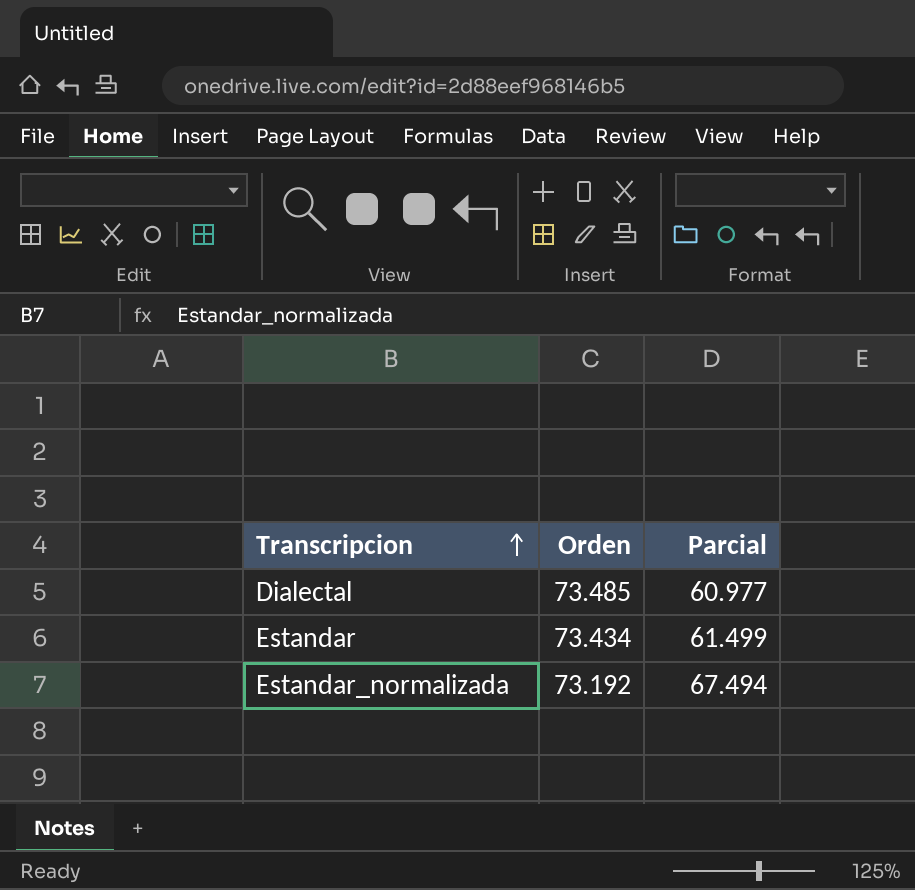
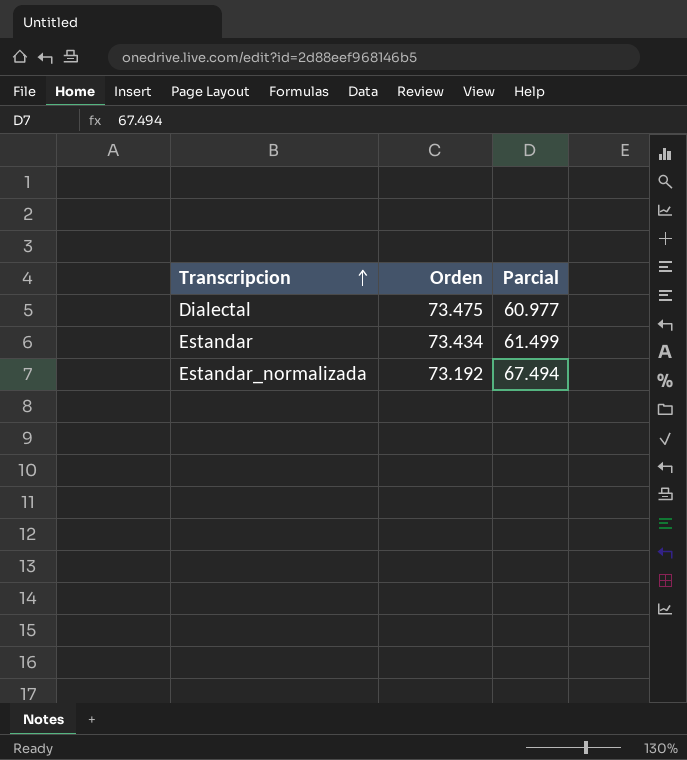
Dialectal | Orden: 73.485 -> 73.475

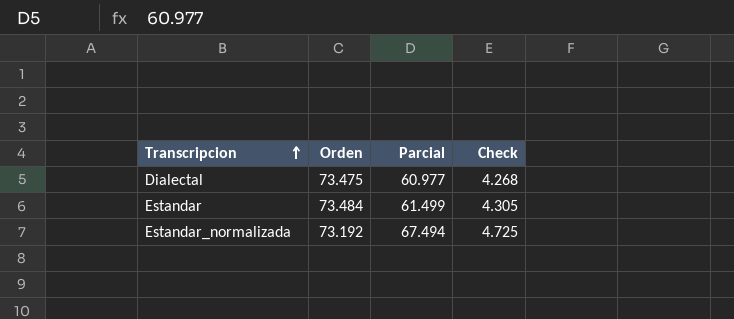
column Check | formula: none -> [Parcial] * 0.07
Estandar | Orden: 73.434 -> 73.484

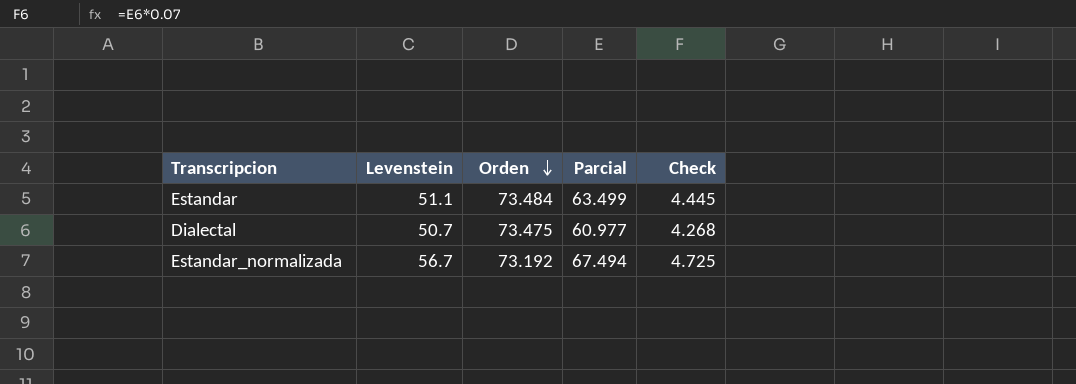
row order: Transcripcion ascending -> Orden descending
column Levenstein | position: none -> 2
Estandar | Parcial: 61.499 -> 63.499
Estandar | Check: 4.305 -> 4.445

